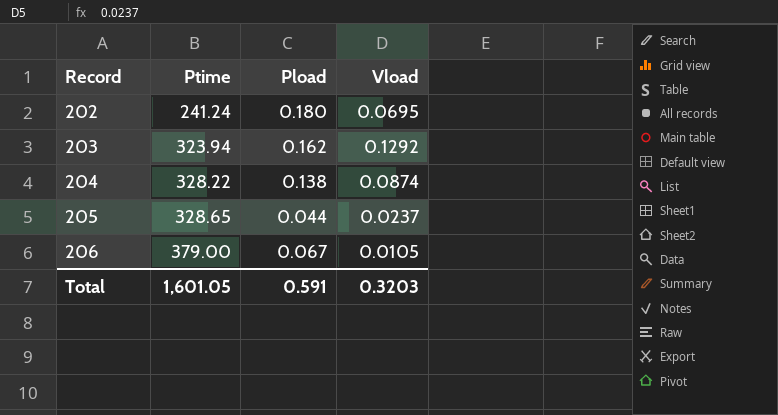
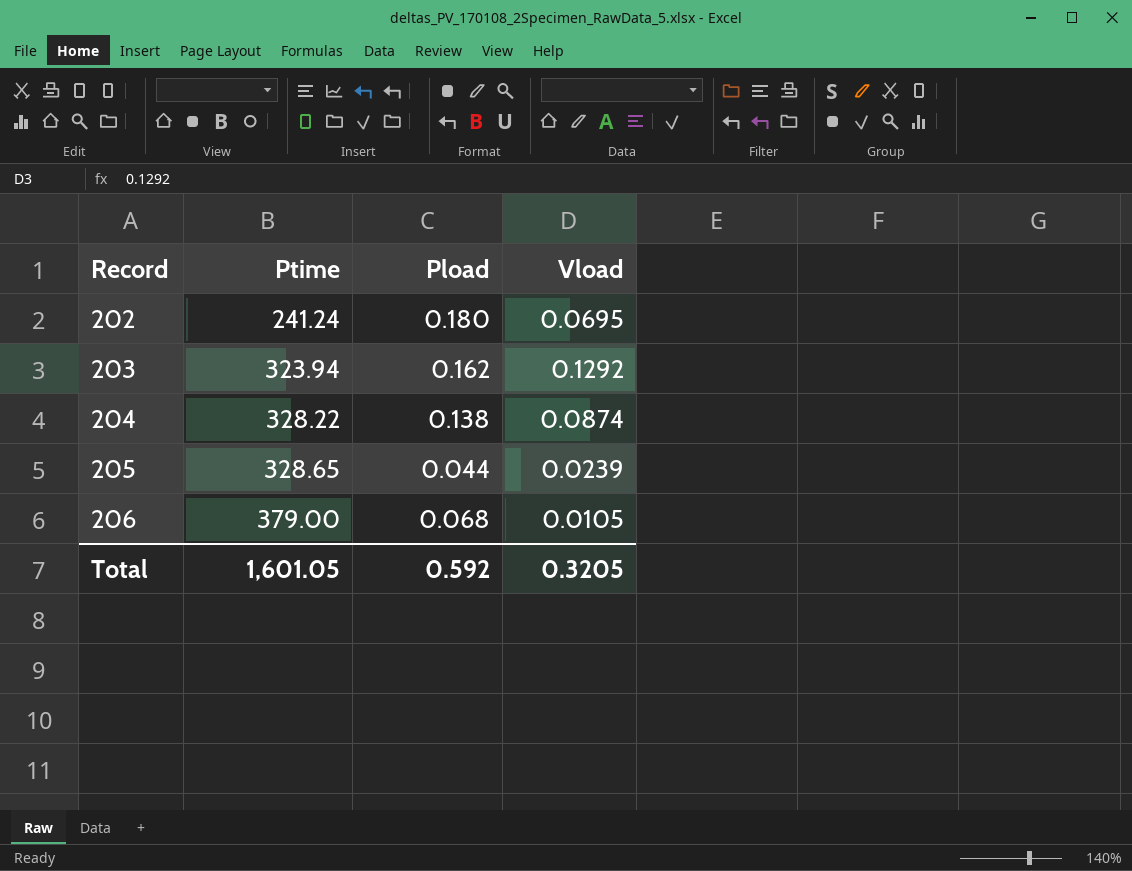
205 | Vload: 0.0237 -> 0.0239
206 | Pload: 0.067 -> 0.068
Total | Pload: 0.591 -> 0.592
Total | Vload: 0.3203 -> 0.3205

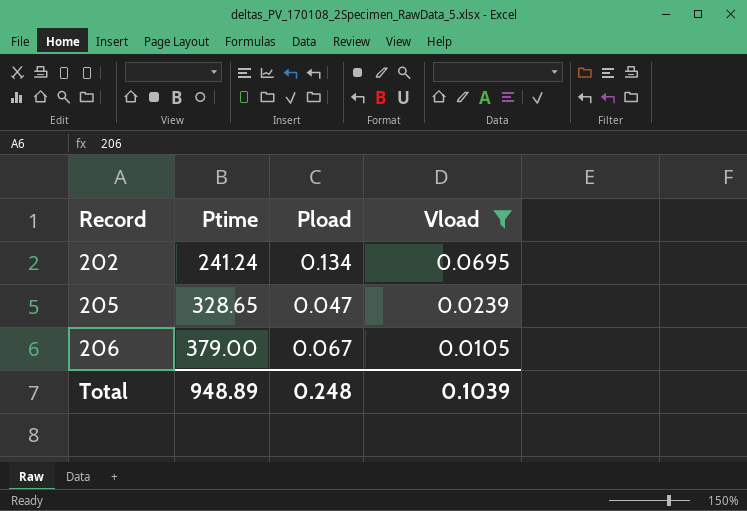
filter: none -> Vload <= 0.0695
202 | Pload: 0.180 -> 0.134
205 | Pload: 0.044 -> 0.047
206 | Pload: 0.068 -> 0.067
Total | Ptime: 1,601.05 -> 948.89
Total | Pload: 0.592 -> 0.248
Total | Vload: 0.3205 -> 0.1039

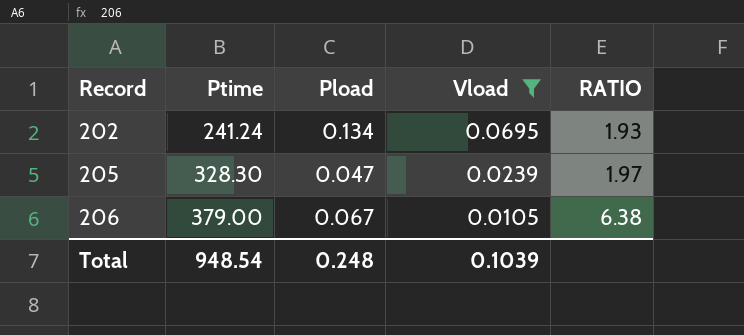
column RATIO | formula: none -> [Pload] / [Vload]
205 | Ptime: 328.65 -> 328.30
Total | Ptime: 948.89 -> 948.54

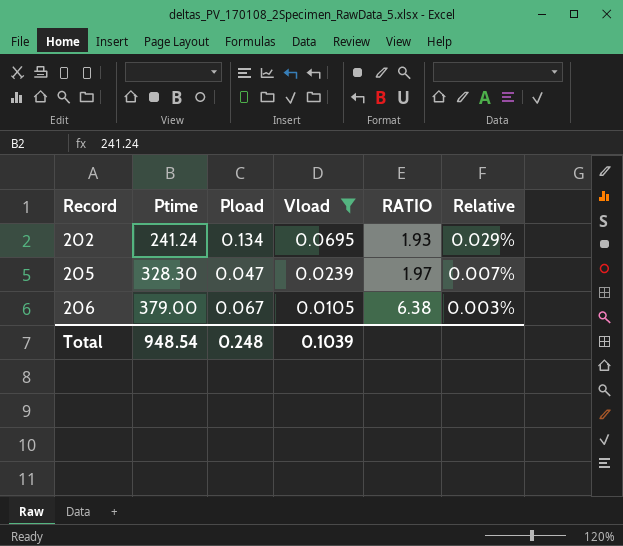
column Relative | formula: none -> [Vload] / [Ptime]

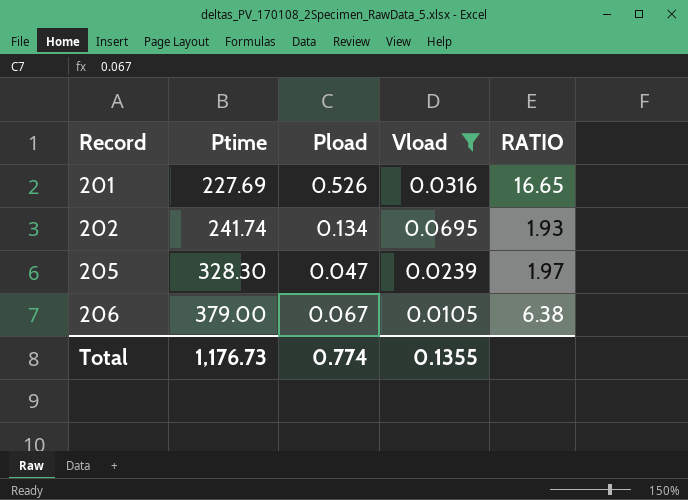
column Relative | formula: [Vload] / [Ptime] -> none
row 201: none -> 227.69 | 0.526 | 0.0316 | 16.65
202 | Ptime: 241.24 -> 241.74
Total | Ptime: 948.54 -> 1,176.73
Total | Pload: 0.248 -> 0.774
Total | Vload: 0.1039 -> 0.1355

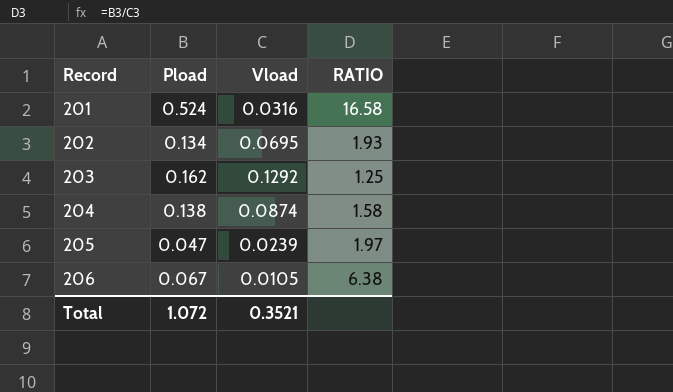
filter: Vload <= 0.0695 -> none
column Ptime | position: 2 -> none
201 | Pload: 0.526 -> 0.524
201 | RATIO: 16.65 -> 16.58
Total | Pload: 0.774 -> 1.072
Total | Vload: 0.1355 -> 0.3521

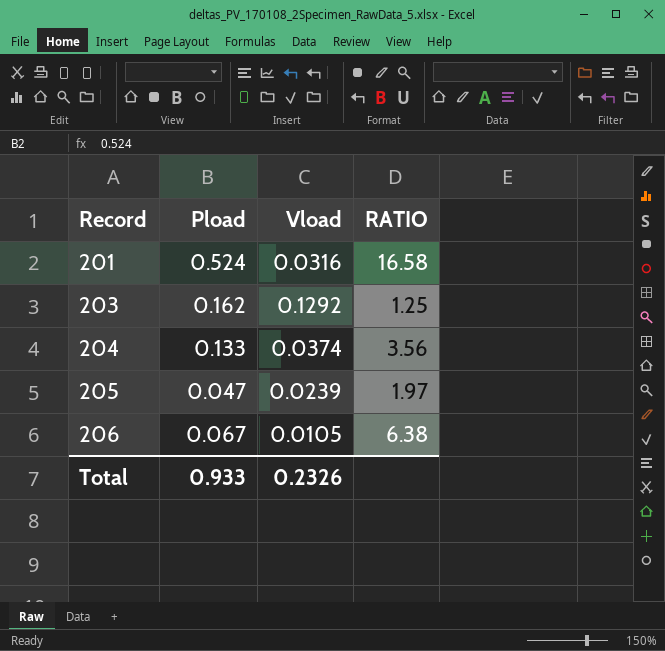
row 202: 0.134 | 0.0695 | 1.93 -> none
204 | Pload: 0.138 -> 0.133
204 | Vload: 0.0874 -> 0.0374
204 | RATIO: 1.58 -> 3.56
Total | Pload: 1.072 -> 0.933
Total | Vload: 0.3521 -> 0.2326

